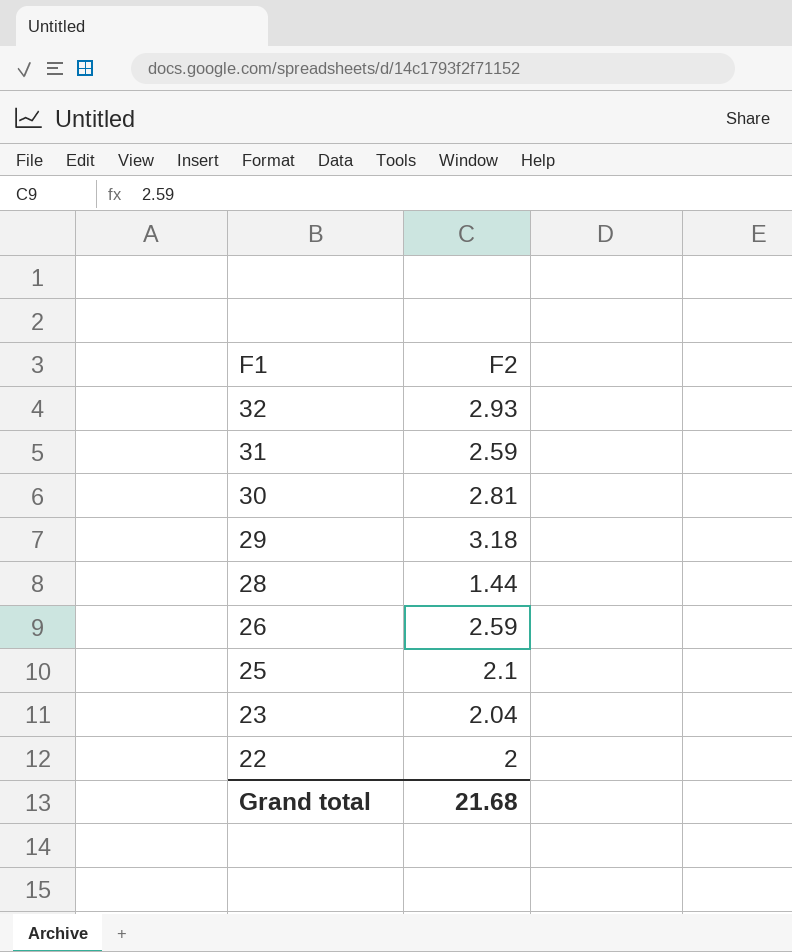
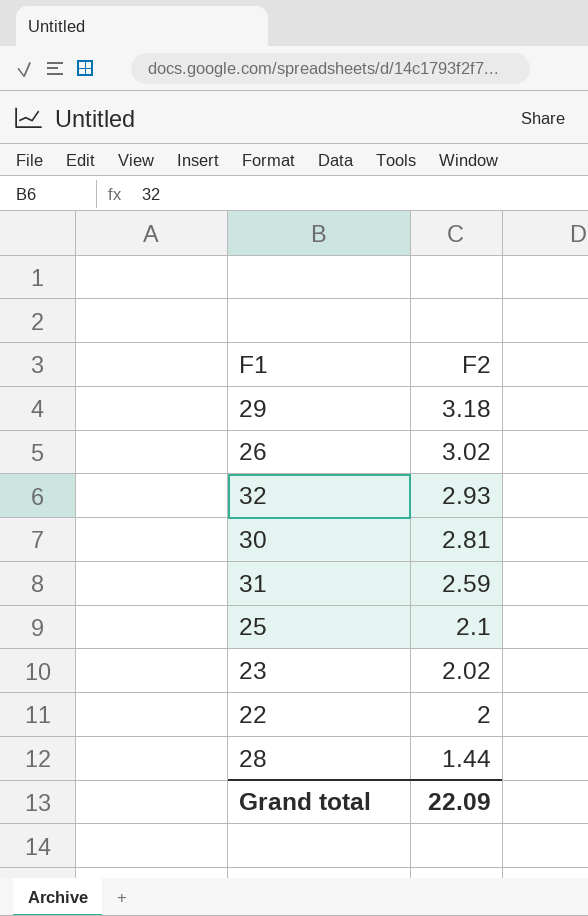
row order: F1 descending -> F2 descending
26 | F2: 2.59 -> 3.02
23 | F2: 2.04 -> 2.02
Grand total | F2: 21.68 -> 22.09

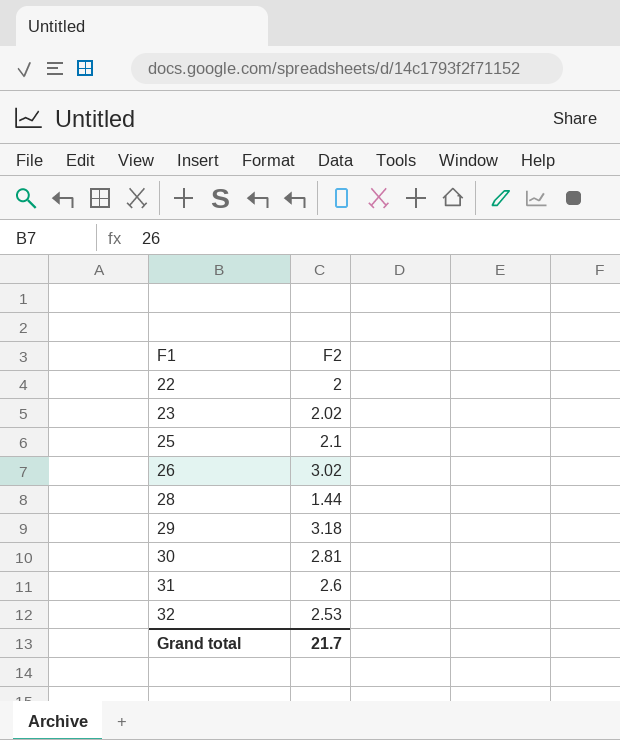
row order: F2 descending -> F1 ascending
31 | F2: 2.59 -> 2.6
32 | F2: 2.93 -> 2.53
Grand total | F2: 22.09 -> 21.7

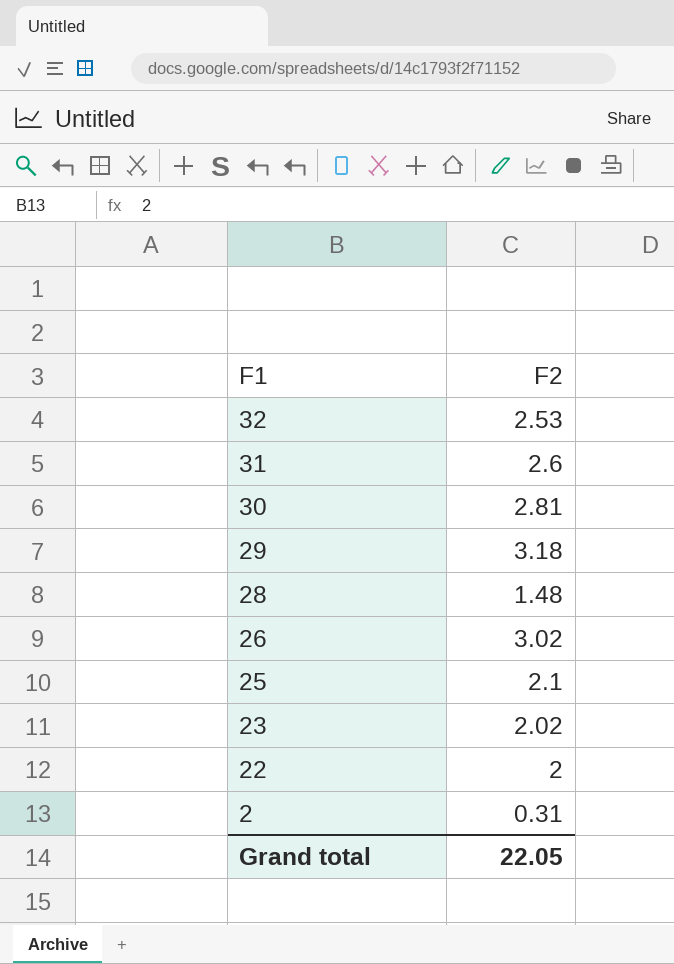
row order: F1 ascending -> F1 descending
28 | F2: 1.44 -> 1.48
row 2: none -> 0.31
Grand total | F2: 21.7 -> 22.05

